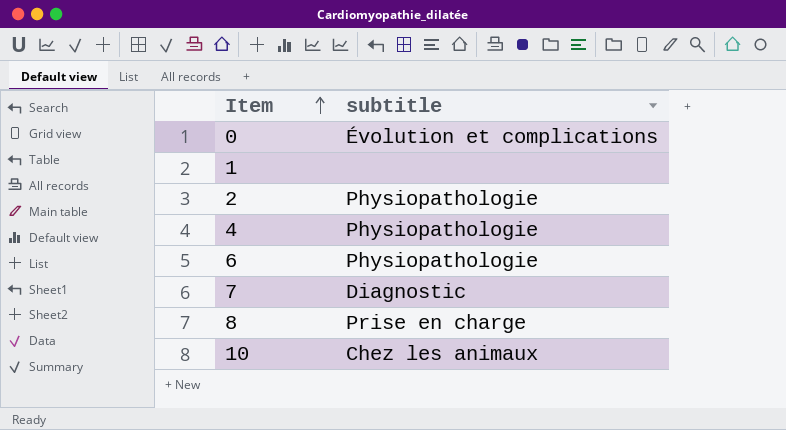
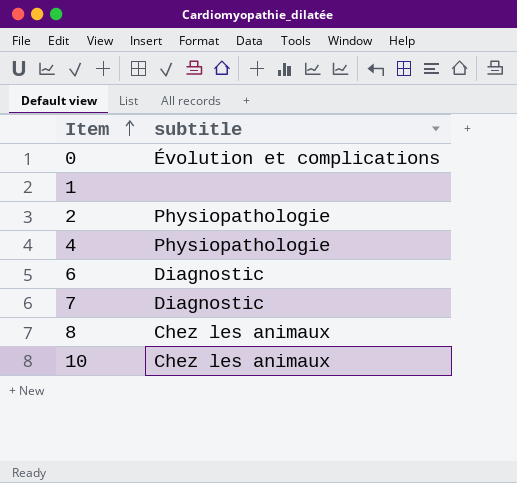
6 | subtitle: Physiopathologie -> Diagnostic
8 | subtitle: Prise en charge -> Chez les animaux

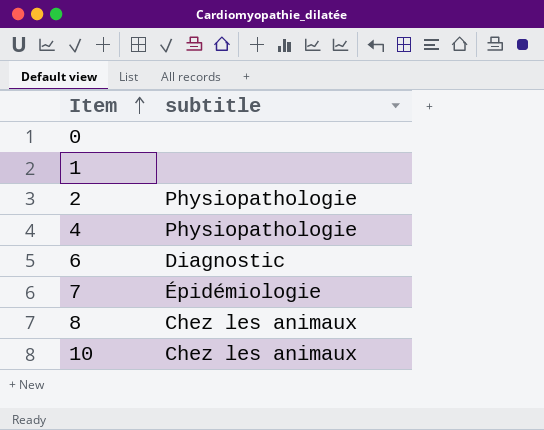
0 | subtitle: Évolution et complications -> none
7 | subtitle: Diagnostic -> Épidémiologie

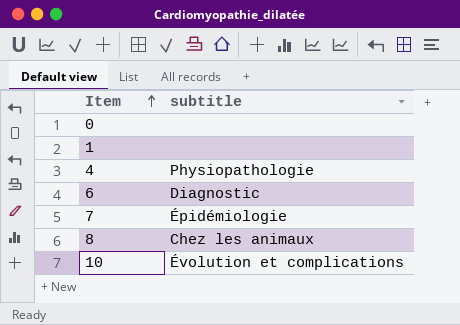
row 2: Physiopathologie -> none
10 | subtitle: Chez les animaux -> Évolution et complications

